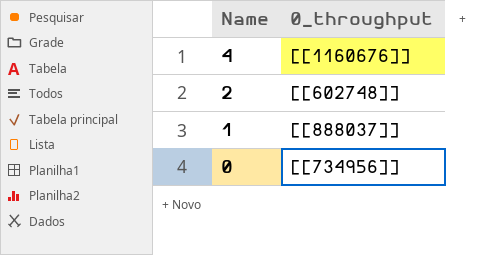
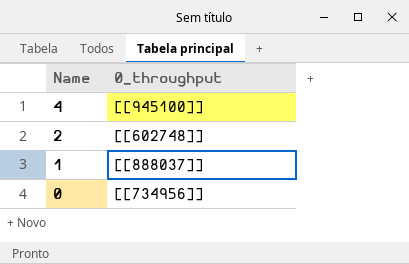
4 | 0_throughput: [[1160676]] -> [[945100]]

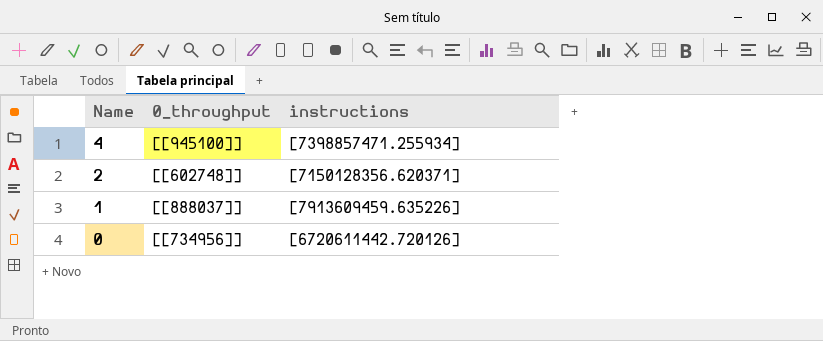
column instructions | position: none -> 3

